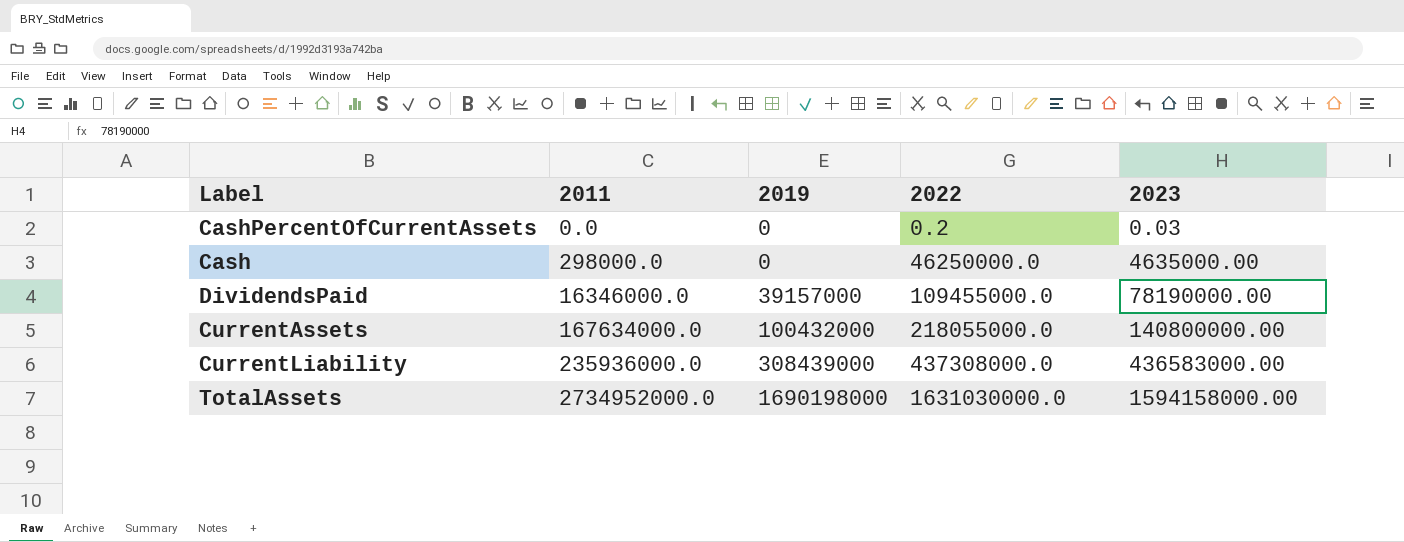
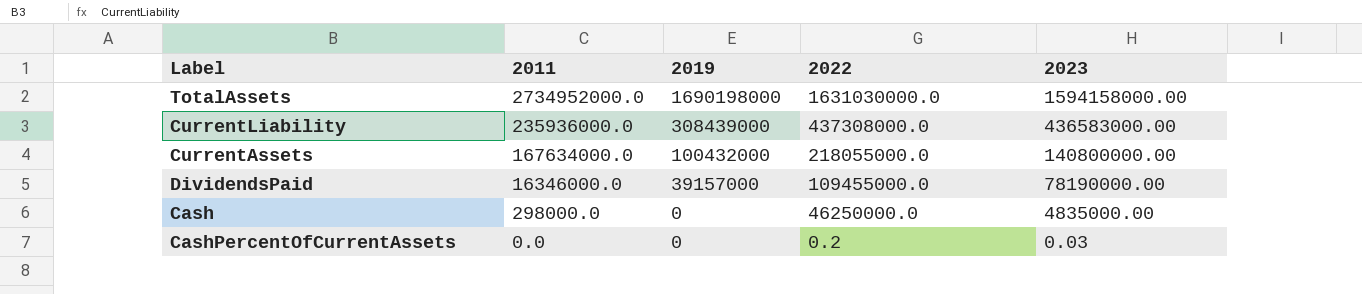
row order: 2011 ascending -> 2011 descending
Cash | 2023: 4635000.00 -> 4835000.00

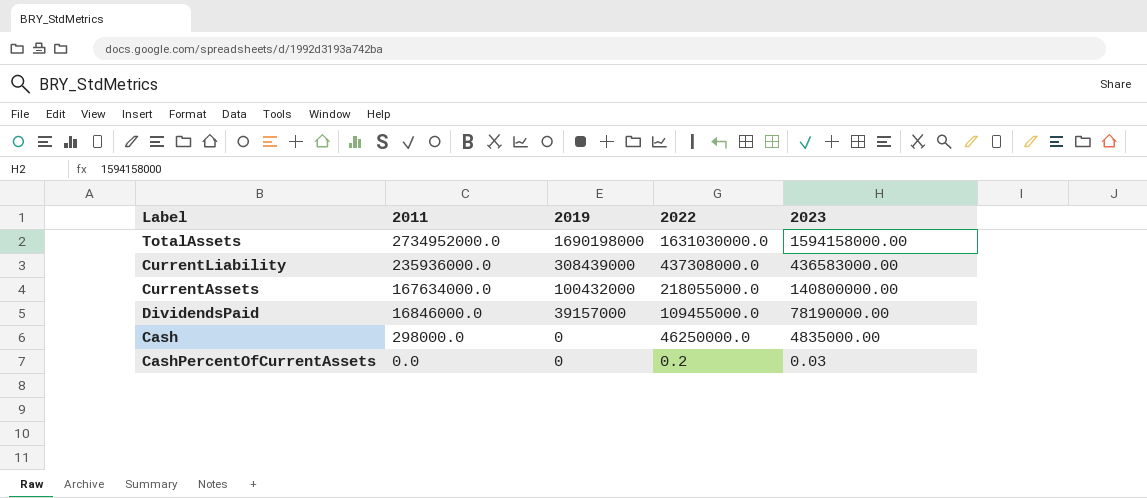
DividendsPaid | 2011: 16346000.0 -> 16846000.0

